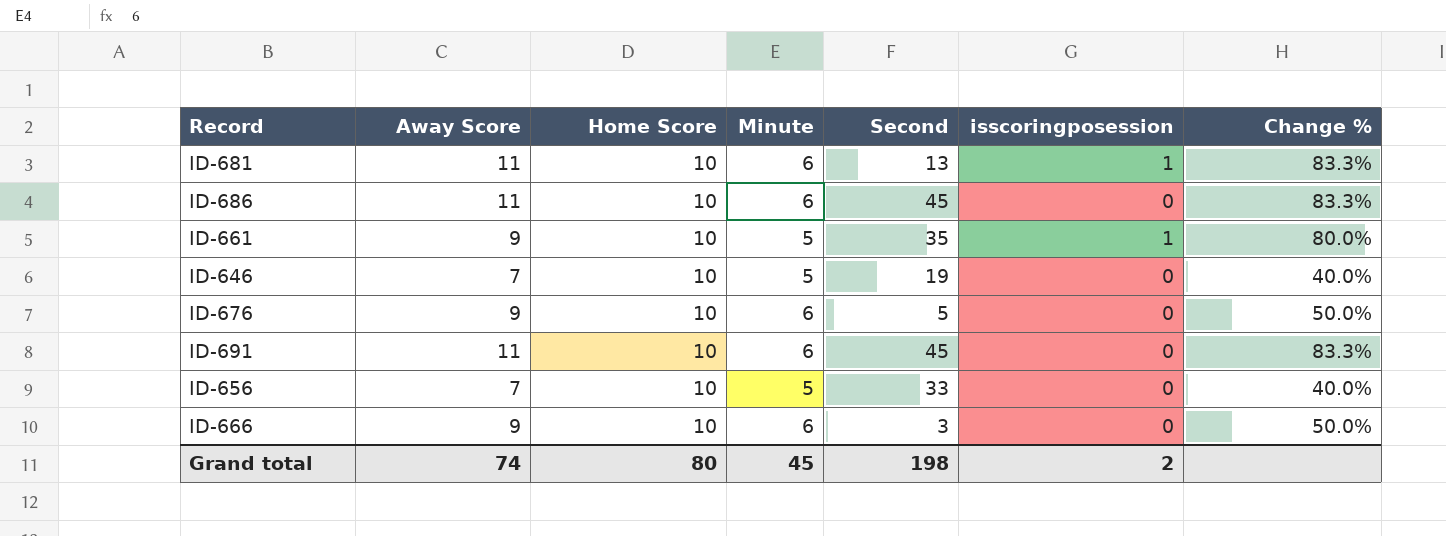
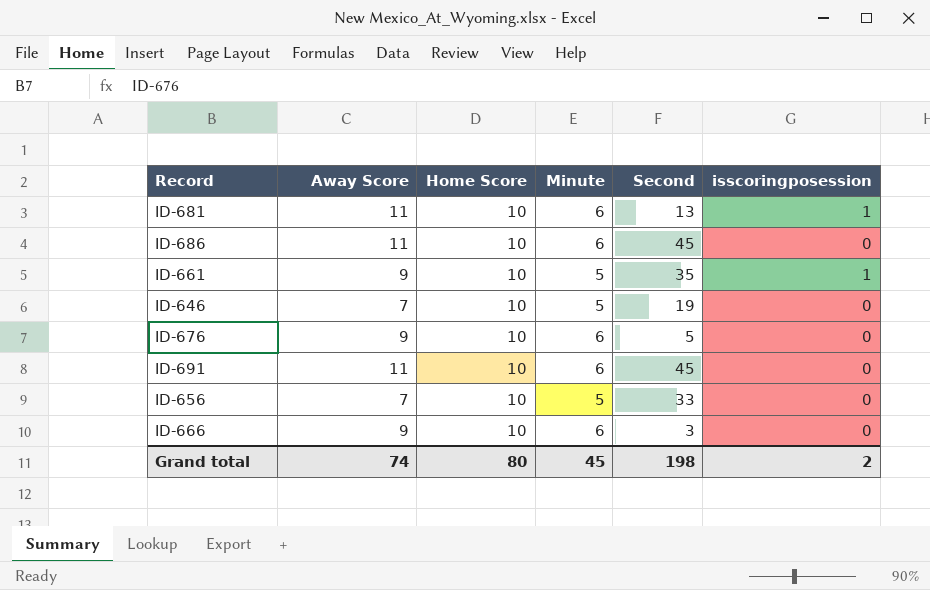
column Change % | formula: ([Away Score] - [Minute]) / [Minute] -> none

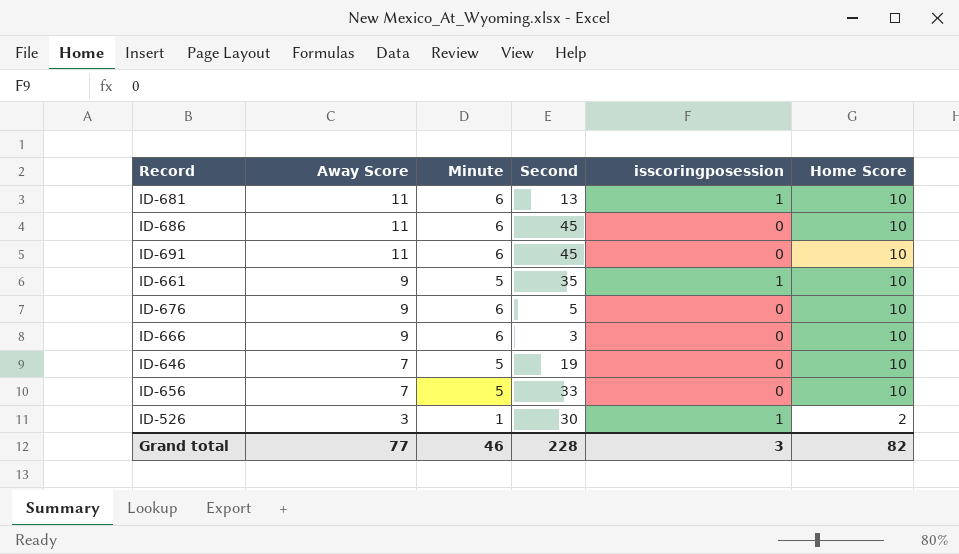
row order: none -> Away Score descending
column Home Score | position: 3 -> 6
row ID-526: none -> 3 | 1 | 30 | 1 | 2
Grand total | Away Score: 74 -> 77
Grand total | Minute: 45 -> 46
Grand total | Second: 198 -> 228
Grand total | isscoringposession: 2 -> 3
Grand total | Home Score: 80 -> 82

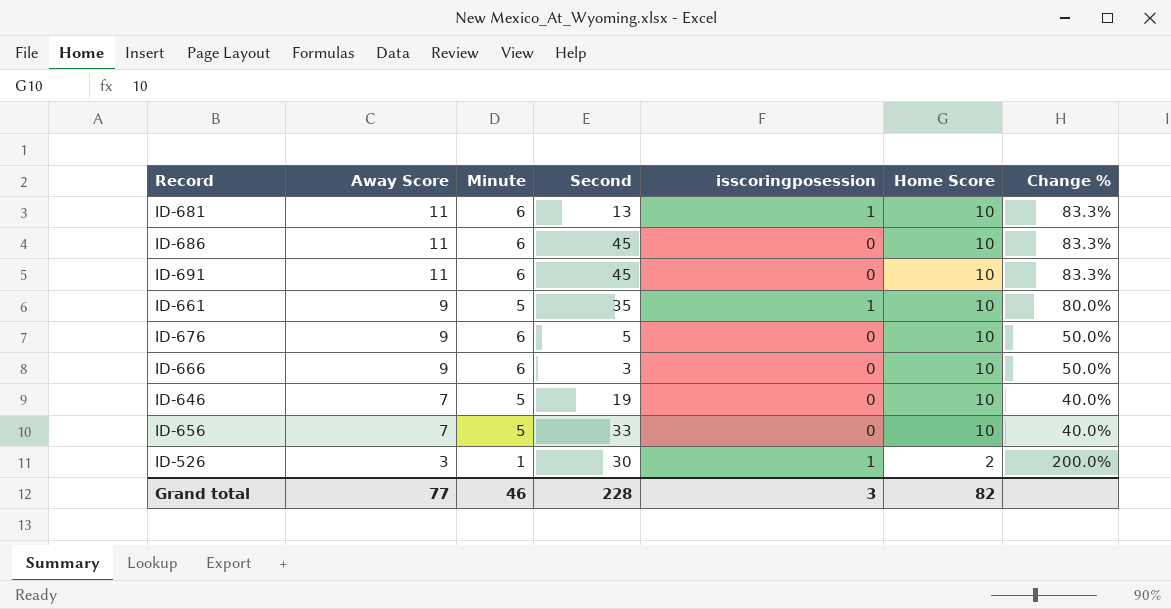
column Change % | formula: none -> ([Away Score] - [Minute]) / [Minute]

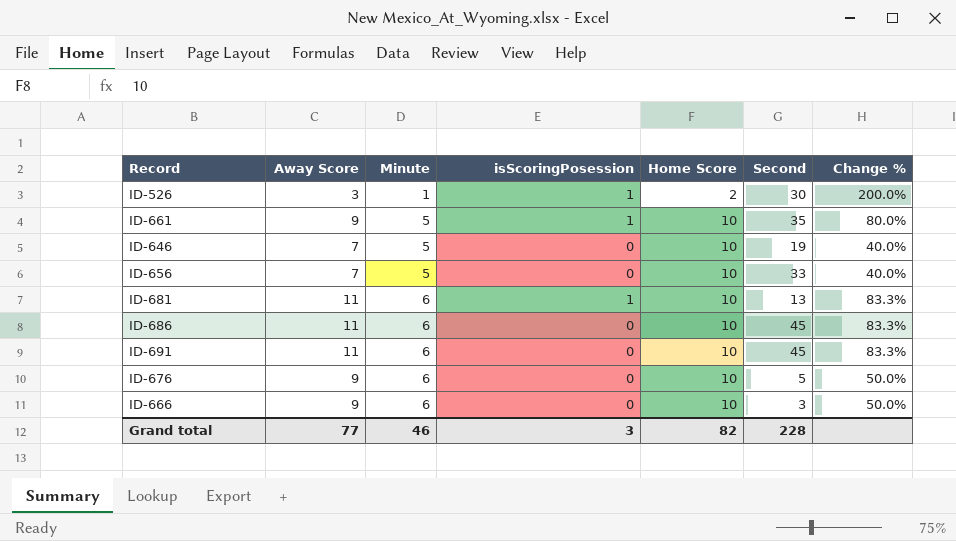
row order: Away Score descending -> Minute ascending
column name: isscoringposession -> isScoringPosession
column Second | position: 4 -> 6

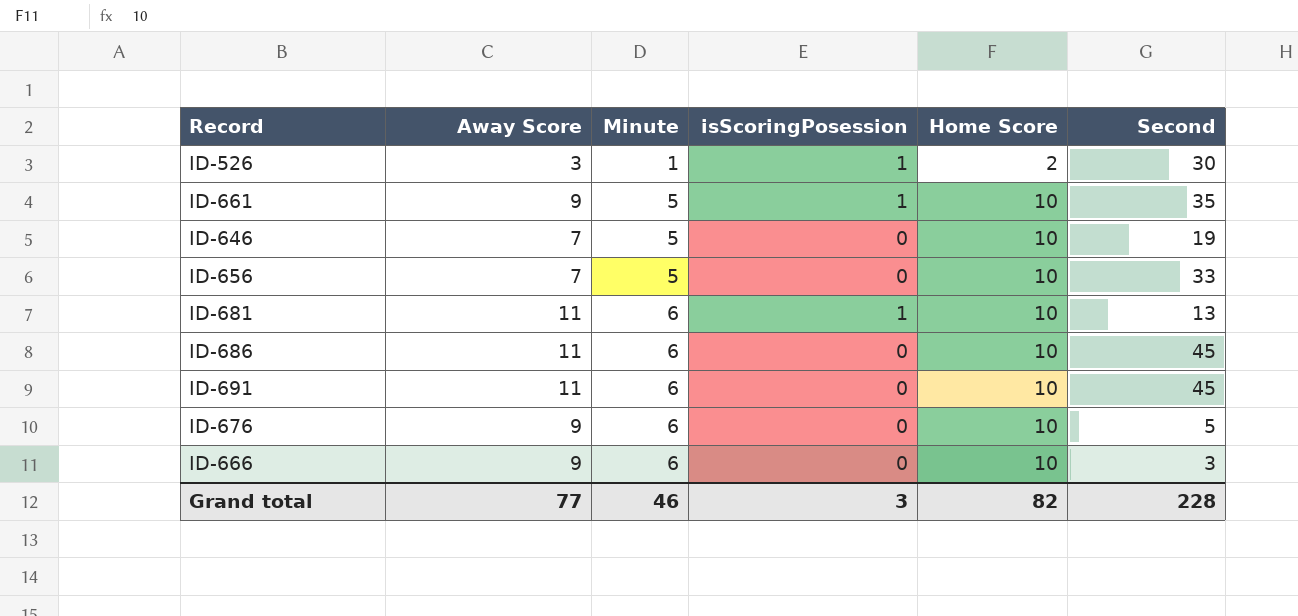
column Change % | formula: ([Away Score] - [Minute]) / [Minute] -> none

